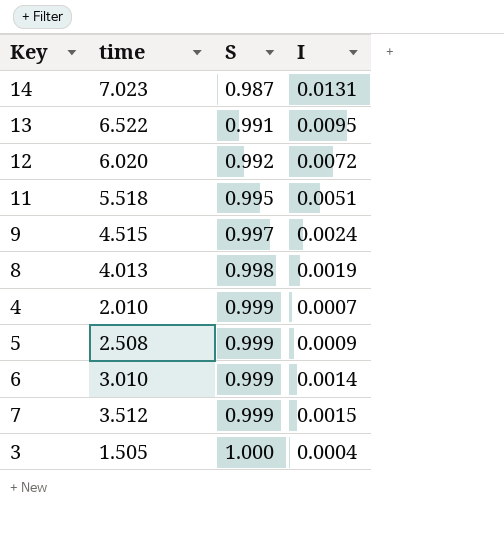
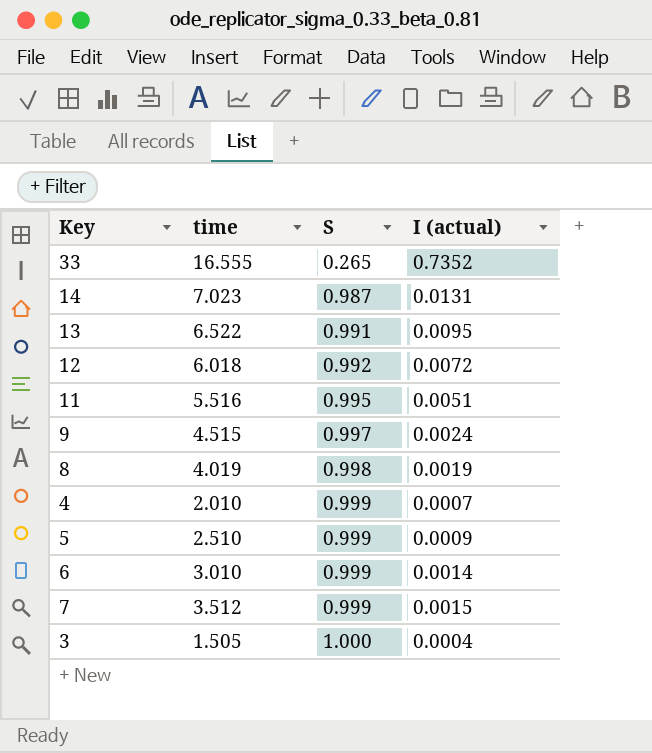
column name: I -> I (actual)
row 33: none -> 16.555 | 0.265 | 0.7352
12 | time: 6.020 -> 6.018
11 | time: 5.518 -> 5.516
8 | time: 4.013 -> 4.019
5 | time: 2.508 -> 2.510

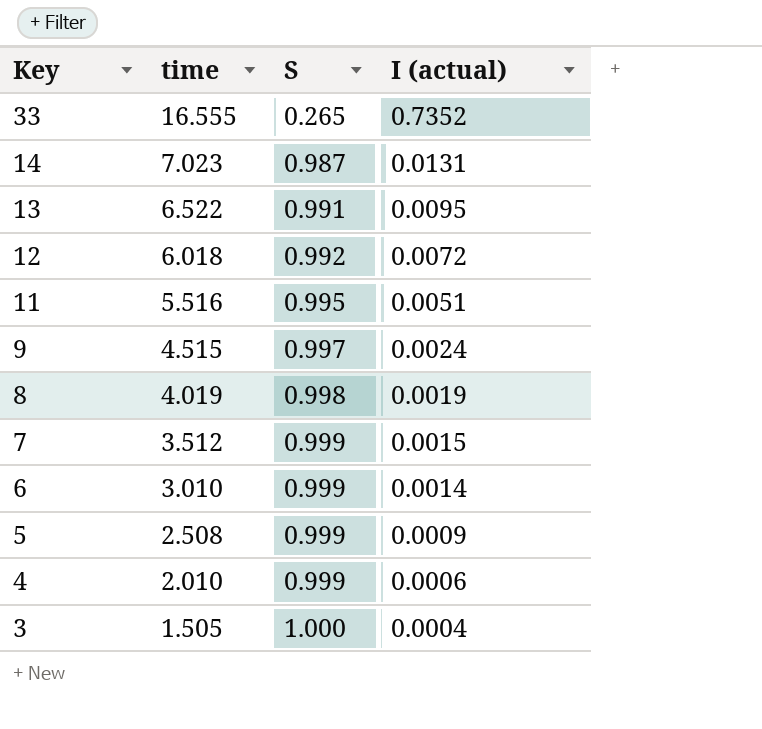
row order: S ascending -> Key descending
5 | time: 2.510 -> 2.508
4 | I (actual): 0.0007 -> 0.0006

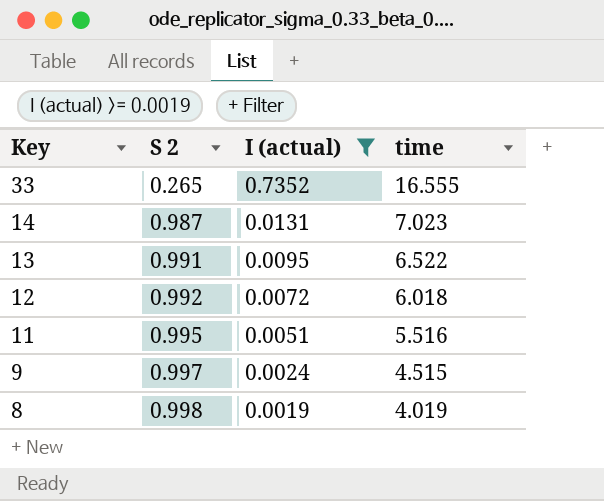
filter: none -> I (actual) >= 0.0019
column name: S -> S 2
column time | position: 2 -> 4

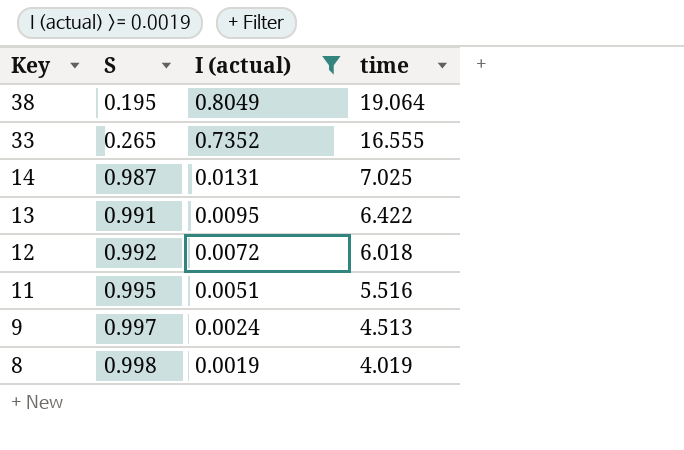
column name: S 2 -> S
row 38: none -> 0.195 | 0.8049 | 19.064
14 | time: 7.023 -> 7.025
13 | time: 6.522 -> 6.422
9 | time: 4.515 -> 4.513

